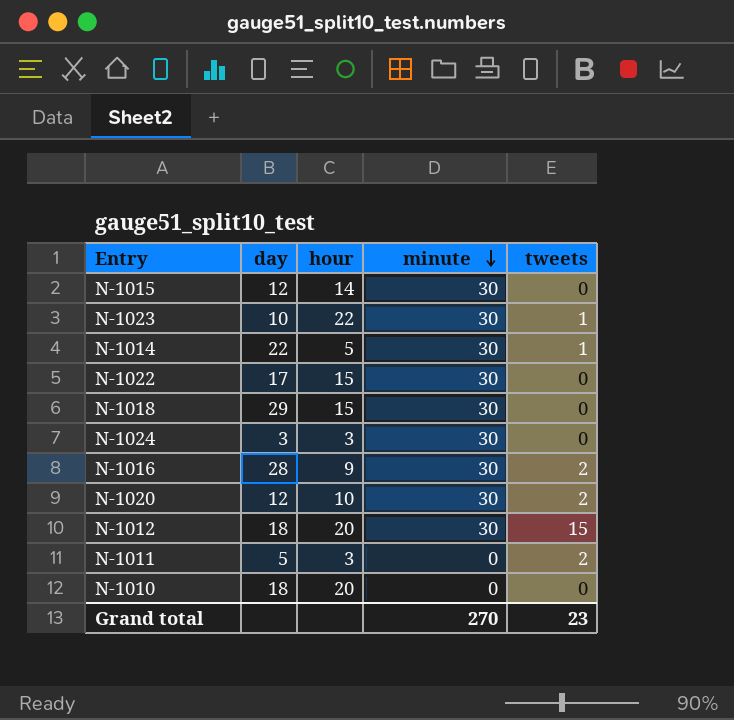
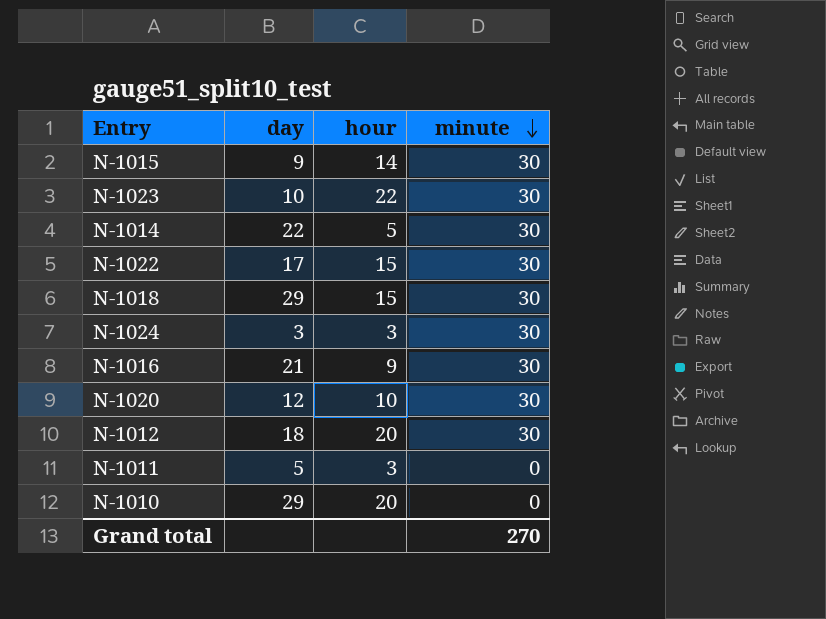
column tweets | position: 5 -> none
N-1015 | day: 12 -> 9
N-1016 | day: 28 -> 21
N-1010 | day: 18 -> 29

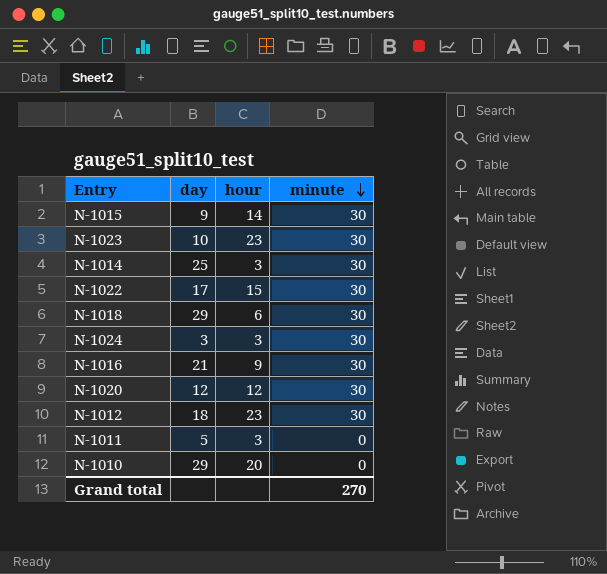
N-1023 | hour: 22 -> 23
N-1014 | day: 22 -> 25
N-1014 | hour: 5 -> 3
N-1018 | hour: 15 -> 6
N-1020 | hour: 10 -> 12
N-1012 | hour: 20 -> 23

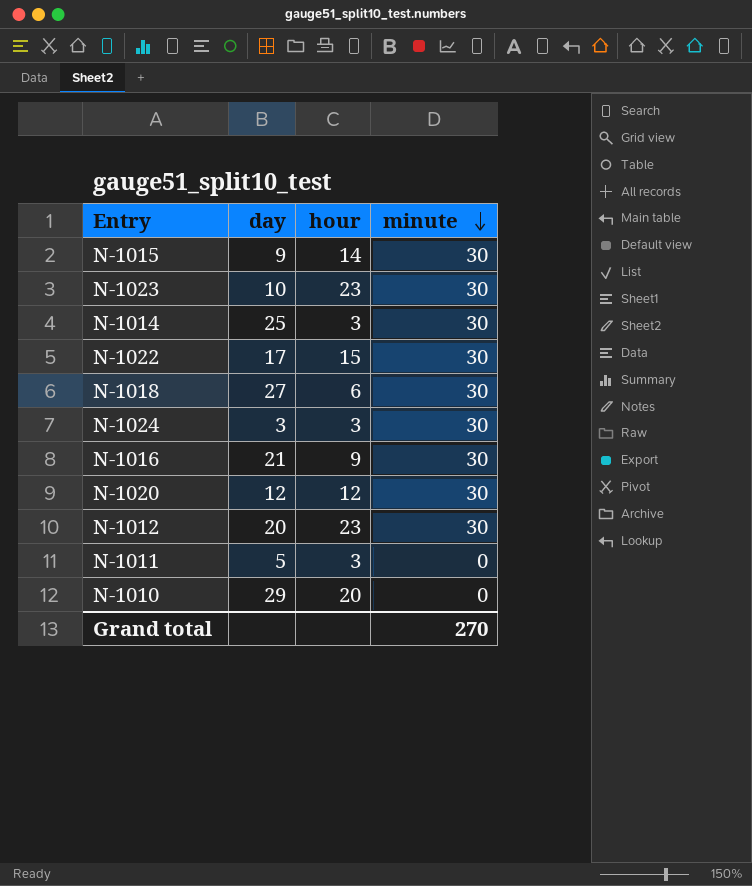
N-1018 | day: 29 -> 27
N-1012 | day: 18 -> 20

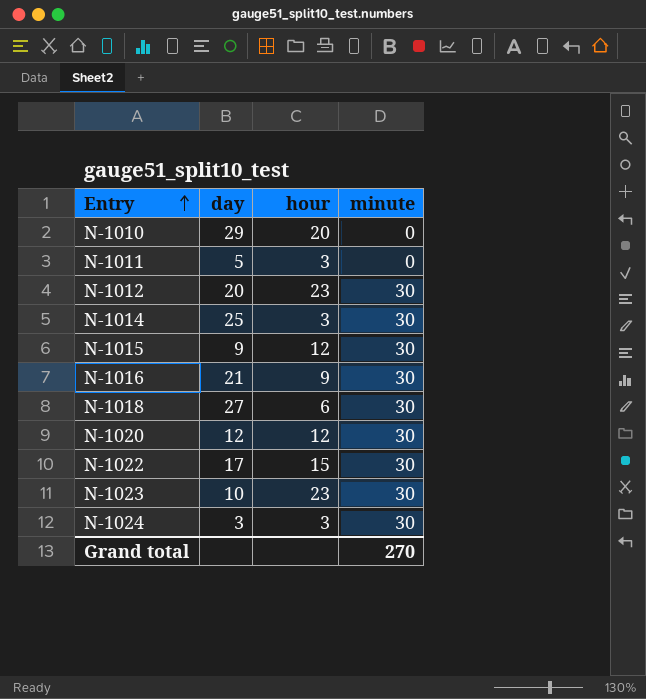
row order: minute descending -> Entry ascending
N-1015 | hour: 14 -> 12

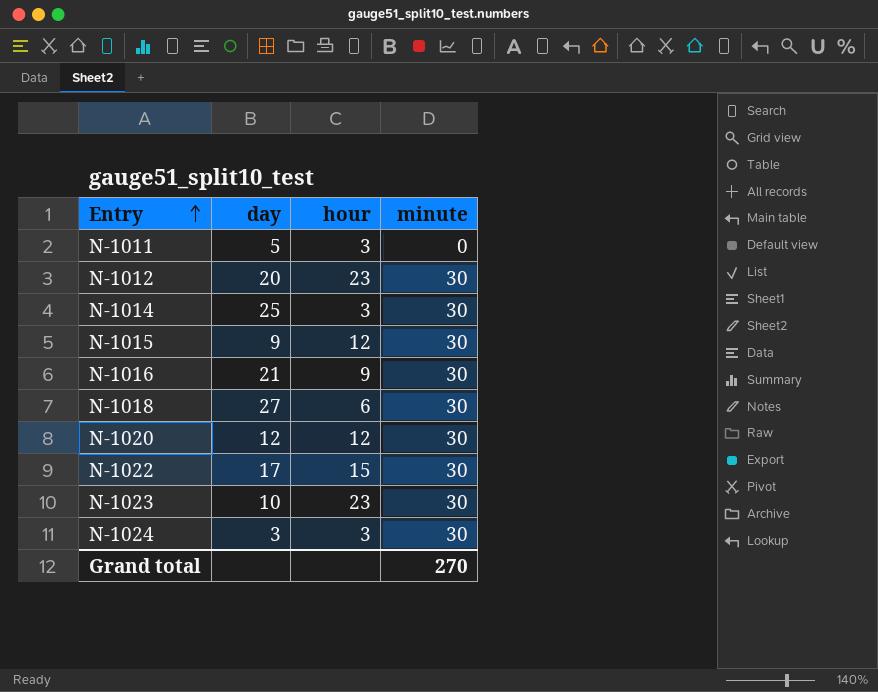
row N-1010: 29 | 20 | 0 -> none

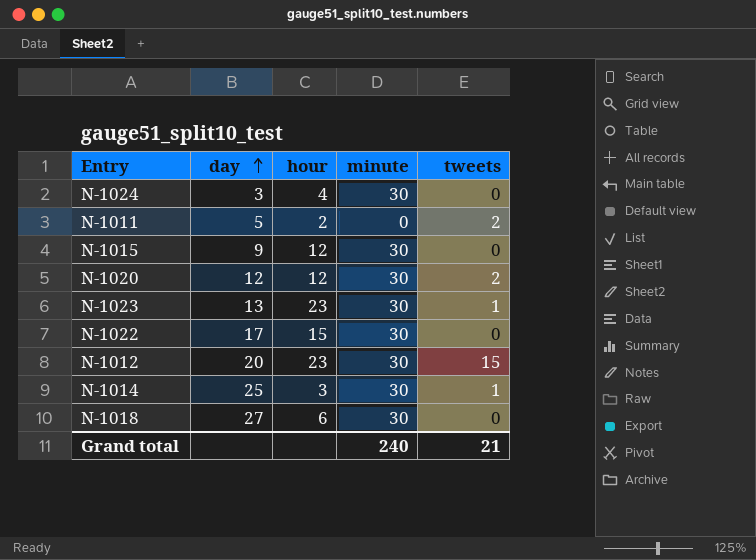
row order: Entry ascending -> day ascending
column tweets | position: none -> 5
row N-1016: 21 | 9 | 30 -> none
N-1024 | hour: 3 -> 4
N-1011 | hour: 3 -> 2
N-1023 | day: 10 -> 13
Grand total | minute: 270 -> 240

